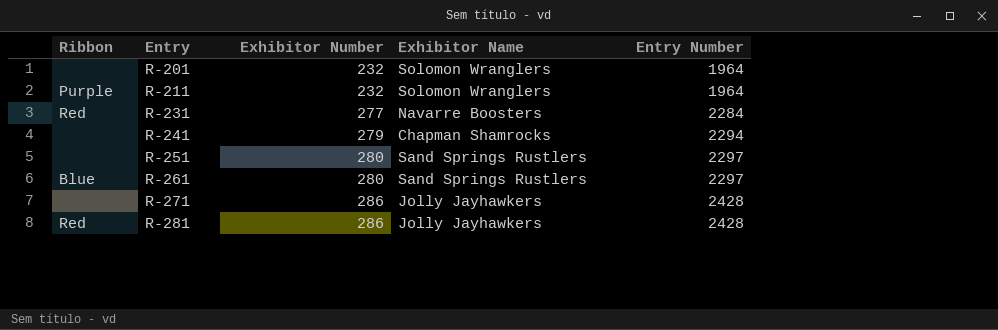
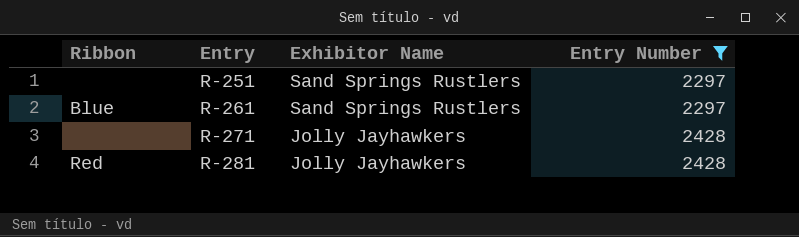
filter: none -> Entry Number >= 2297
column Exhibitor Number | position: 3 -> none

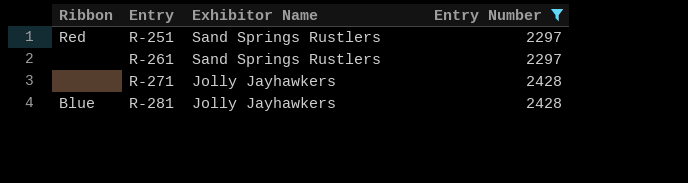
R-251 | Ribbon: none -> Red
R-261 | Ribbon: Blue -> none
R-281 | Ribbon: Red -> Blue

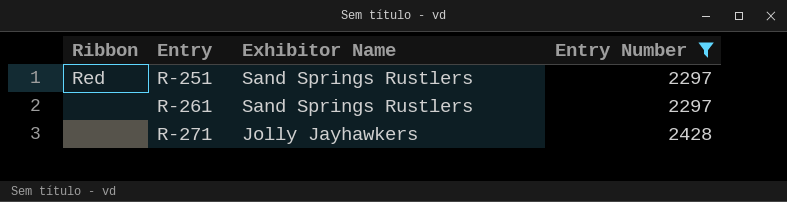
row R-281: Blue | Jolly Jayhawkers | 2428 -> none

